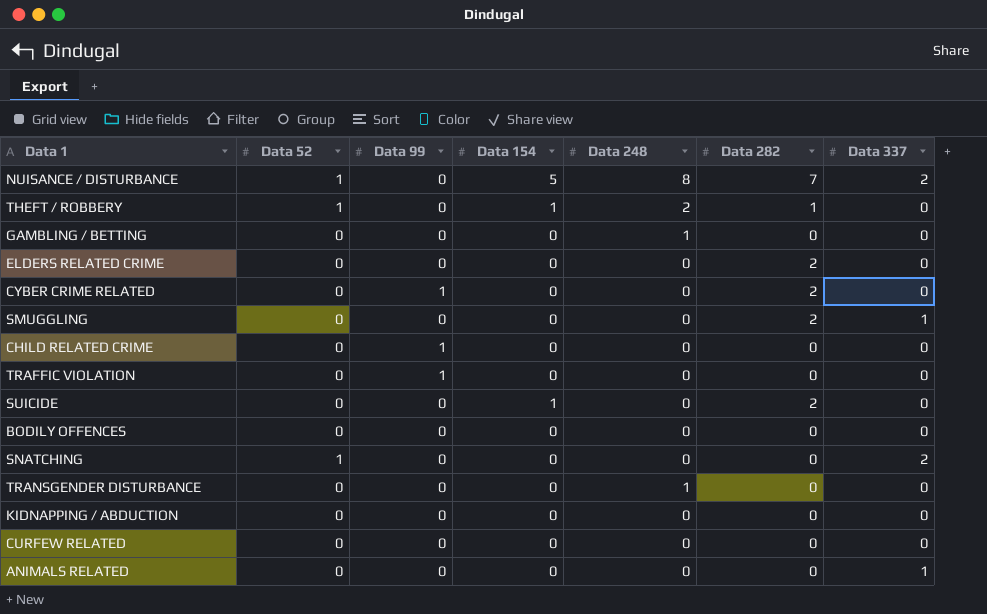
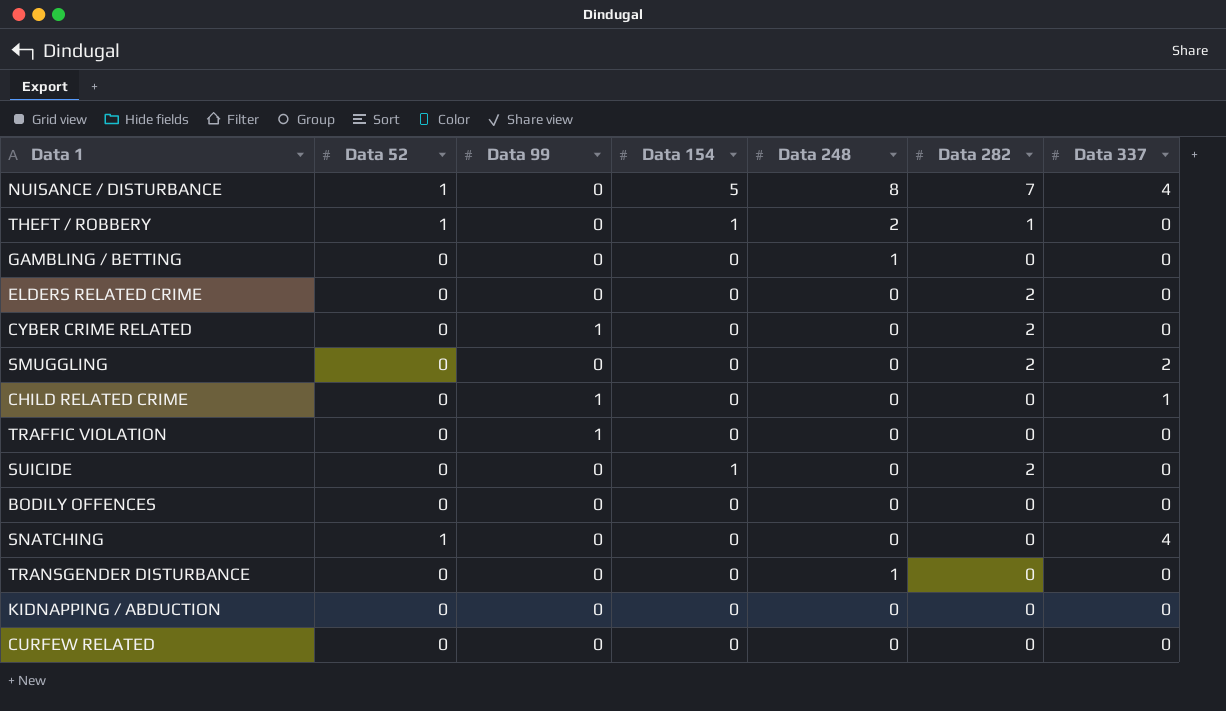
row ANIMALS RELATED: 0 | 0 | 0 | 0 | 0 | 1 -> none
NUISANCE / DISTURBANCE | Data 337: 2 -> 4
SMUGGLING | Data 337: 1 -> 2
CHILD RELATED CRIME | Data 337: 0 -> 1
SNATCHING | Data 337: 2 -> 4

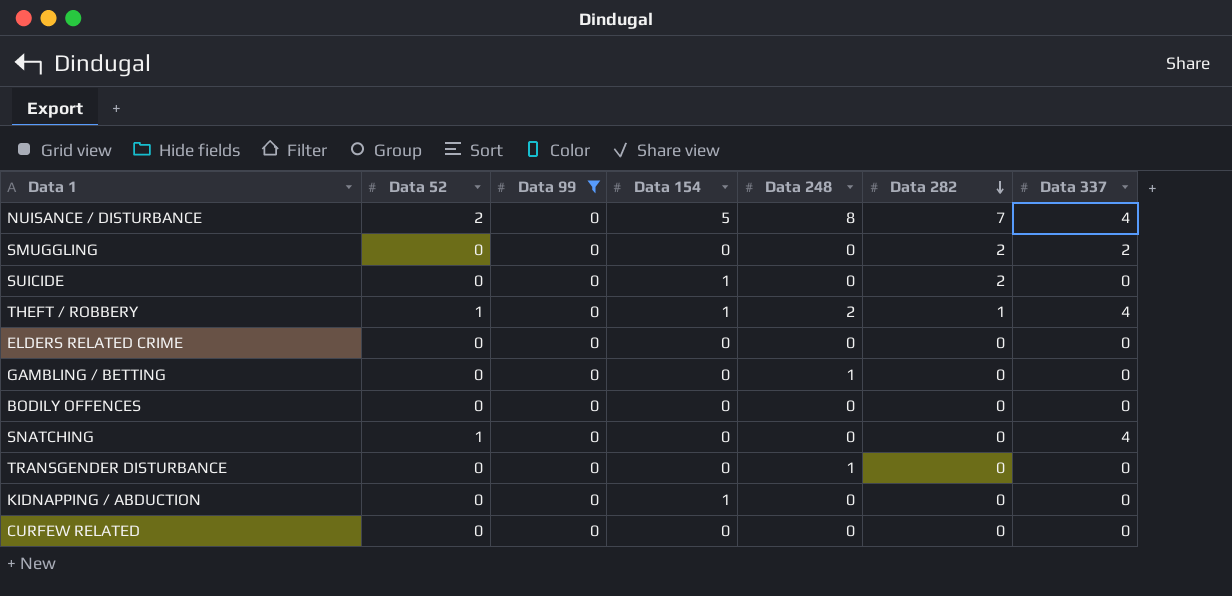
filter: none -> Data 99 = 0
row order: none -> Data 282 descending
NUISANCE / DISTURBANCE | Data 52: 1 -> 2
THEFT / ROBBERY | Data 337: 0 -> 4
ELDERS RELATED CRIME | Data 282: 2 -> 0
KIDNAPPING / ABDUCTION | Data 154: 0 -> 1

